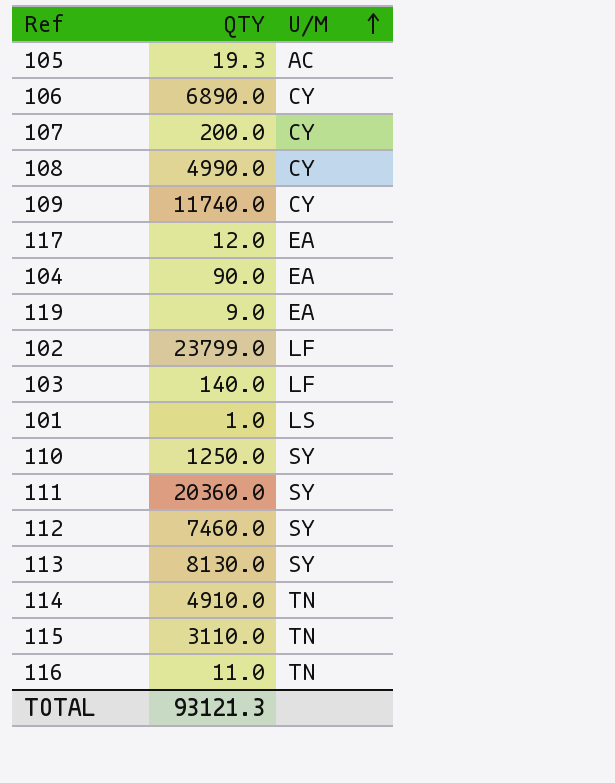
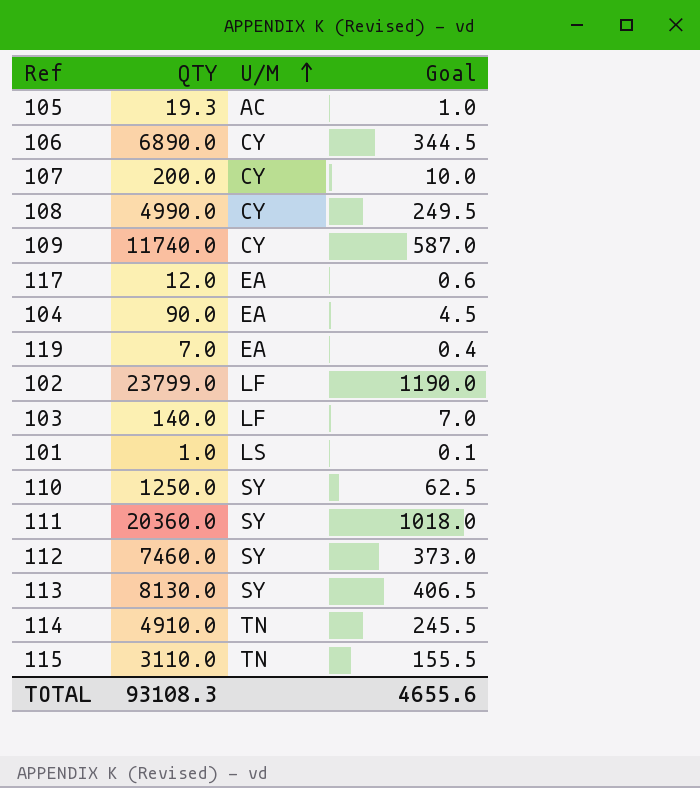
column Goal | formula: none -> [QTY] * 0.05
row 116: 11.0 | TN -> none
119 | QTY: 9.0 -> 7.0
TOTAL | QTY: 93121.3 -> 93108.3

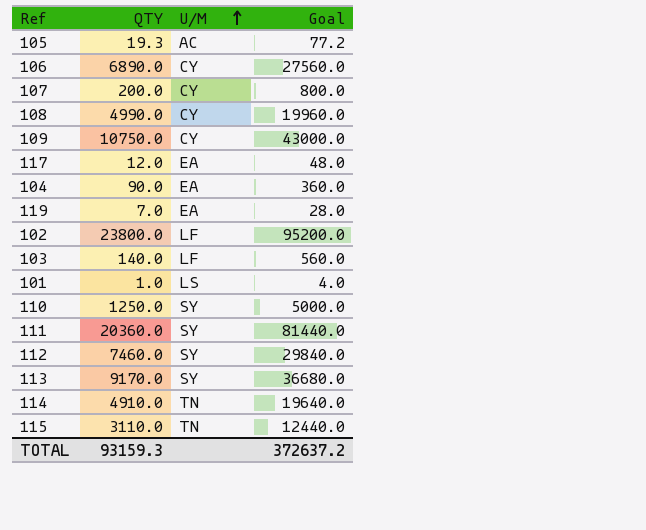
column Goal | formula: [QTY] * 0.05 -> [QTY] * 4
109 | QTY: 11740.0 -> 10750.0
102 | QTY: 23799.0 -> 23800.0
113 | QTY: 8130.0 -> 9170.0
TOTAL | QTY: 93108.3 -> 93159.3
TOTAL | Goal: 4655.6 -> 372637.2

